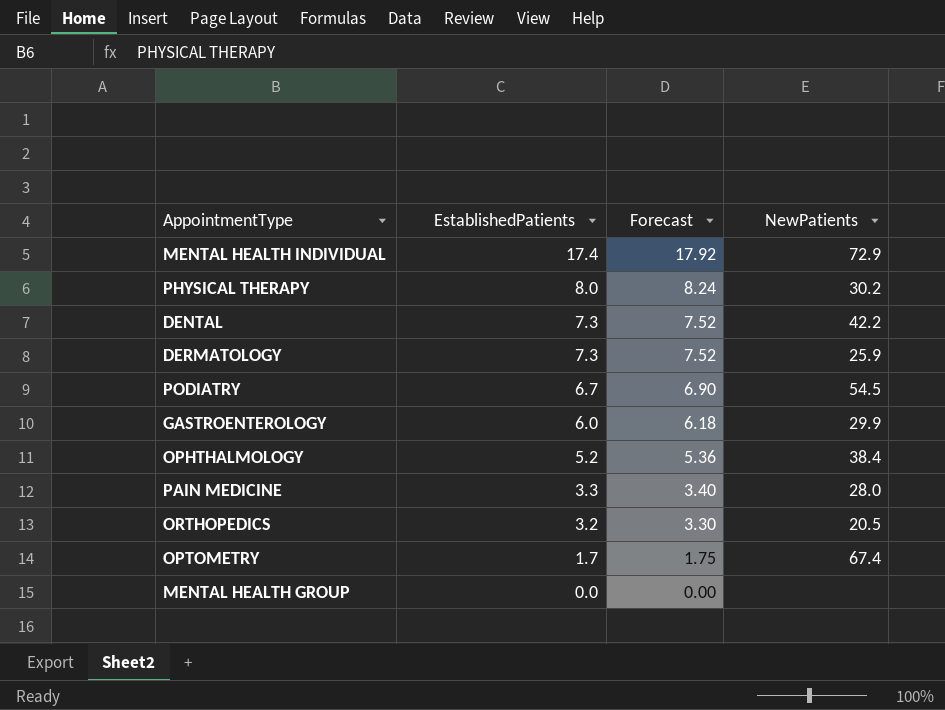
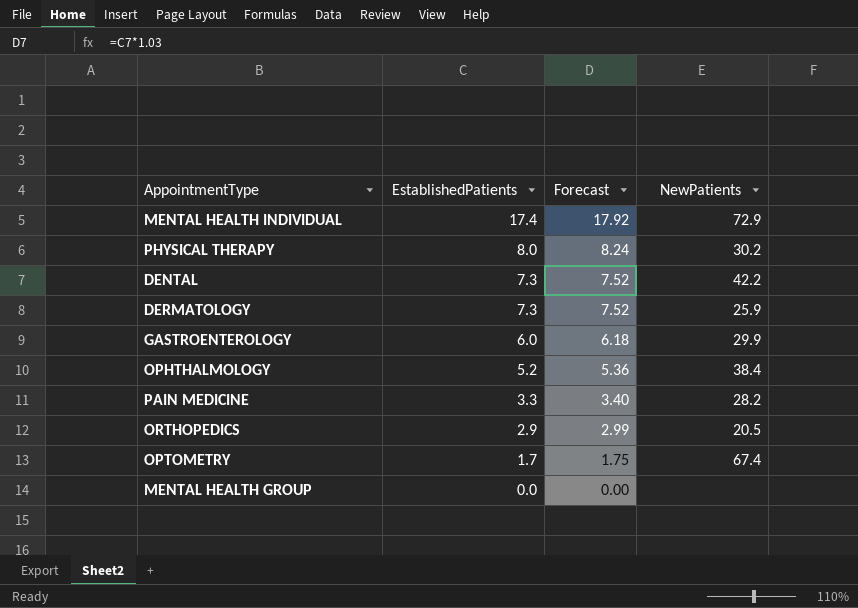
row PODIATRY: 6.7 | 6.90 | 54.5 -> none
PAIN MEDICINE | NewPatients: 28.0 -> 28.2
ORTHOPEDICS | EstablishedPatients: 3.2 -> 2.9
ORTHOPEDICS | Forecast: 3.30 -> 2.99

